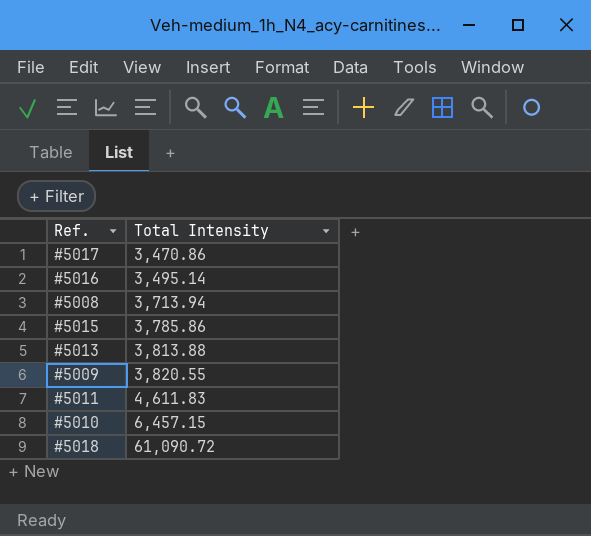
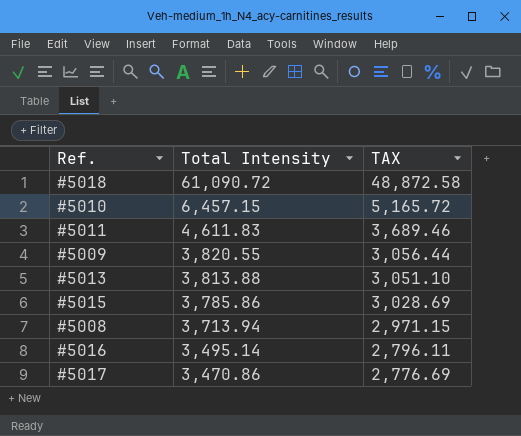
row order: Total Intensity ascending -> Total Intensity descending
column TAX | formula: none -> [Total Intensity] * 0.8

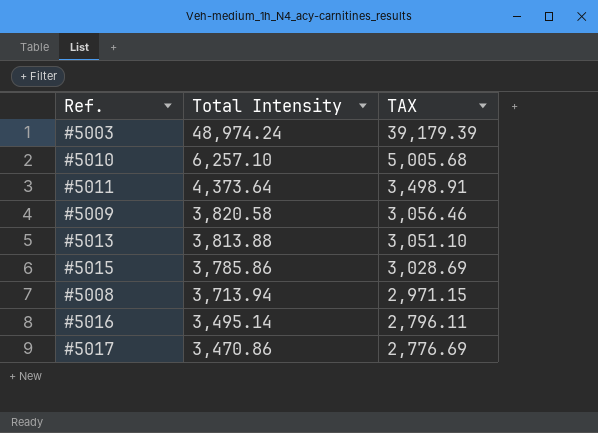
row #5018: 61,090.72 | 48,872.58 -> none
row #5003: none -> 48,974.24 | 39,179.39
#5010 | Total Intensity: 6,457.15 -> 6,257.10
#5010 | TAX: 5,165.72 -> 5,005.68
#5011 | Total Intensity: 4,611.83 -> 4,373.64
#5011 | TAX: 3,689.46 -> 3,498.91
#5009 | Total Intensity: 3,820.55 -> 3,820.58
#5009 | TAX: 3,056.44 -> 3,056.46

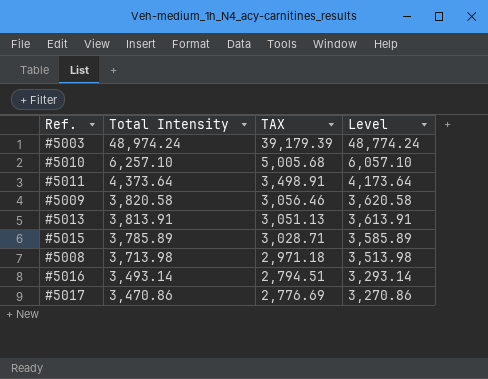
column Level | formula: none -> [Total Intensity] - 200
#5013 | Total Intensity: 3,813.88 -> 3,813.91
#5013 | TAX: 3,051.10 -> 3,051.13
#5015 | Total Intensity: 3,785.86 -> 3,785.89
#5015 | TAX: 3,028.69 -> 3,028.71
#5008 | Total Intensity: 3,713.94 -> 3,713.98
#5008 | TAX: 2,971.15 -> 2,971.18
#5016 | Total Intensity: 3,495.14 -> 3,493.14
#5016 | TAX: 2,796.11 -> 2,794.51

